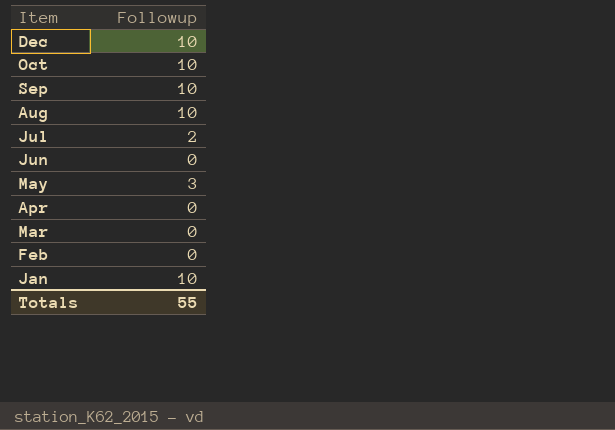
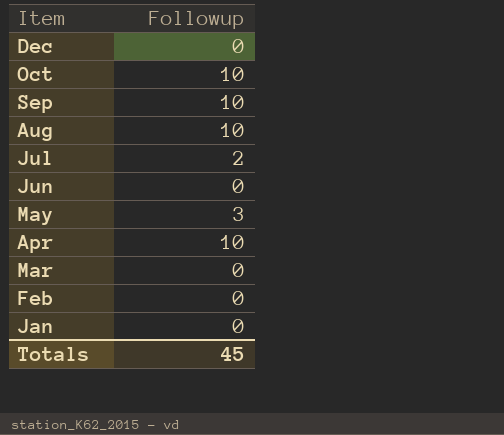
Dec | Followup: 10 -> 0
Apr | Followup: 0 -> 10
Jan | Followup: 10 -> 0
Totals | Followup: 55 -> 45

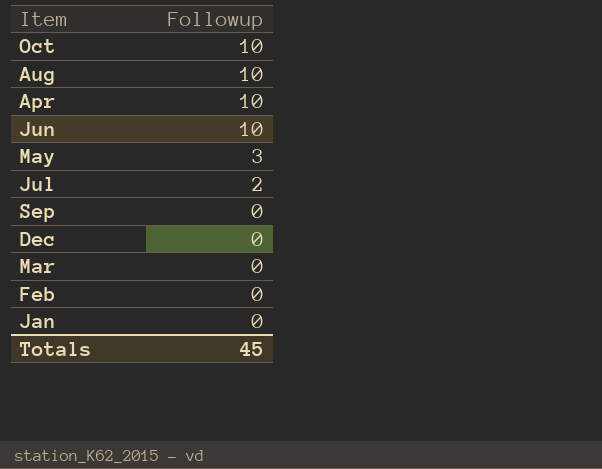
row order: Item descending -> Followup descending
Jun | Followup: 0 -> 10
Sep | Followup: 10 -> 0

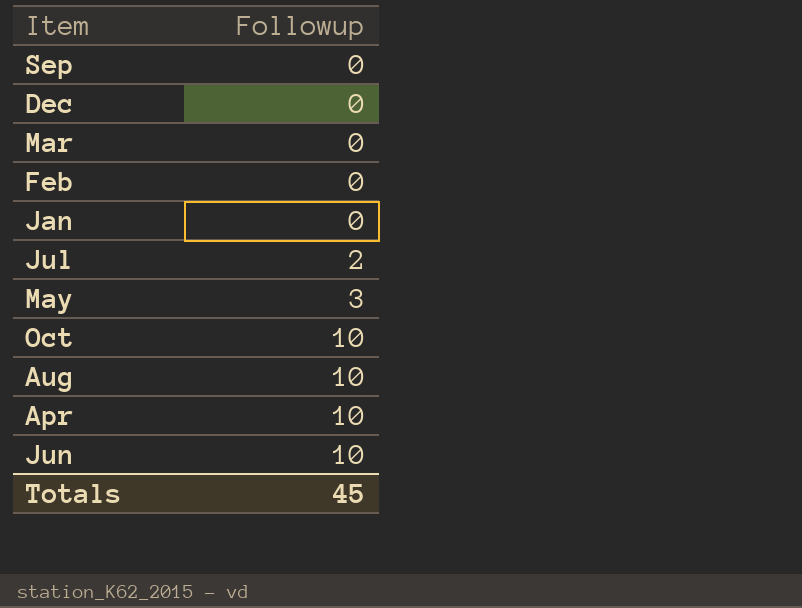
row order: Followup descending -> Followup ascending

